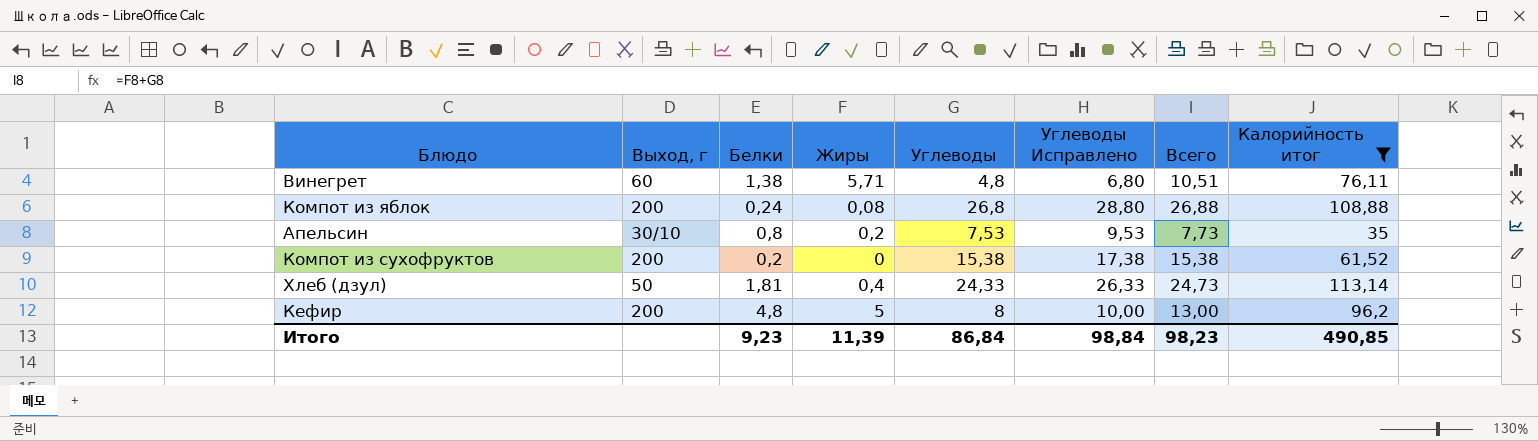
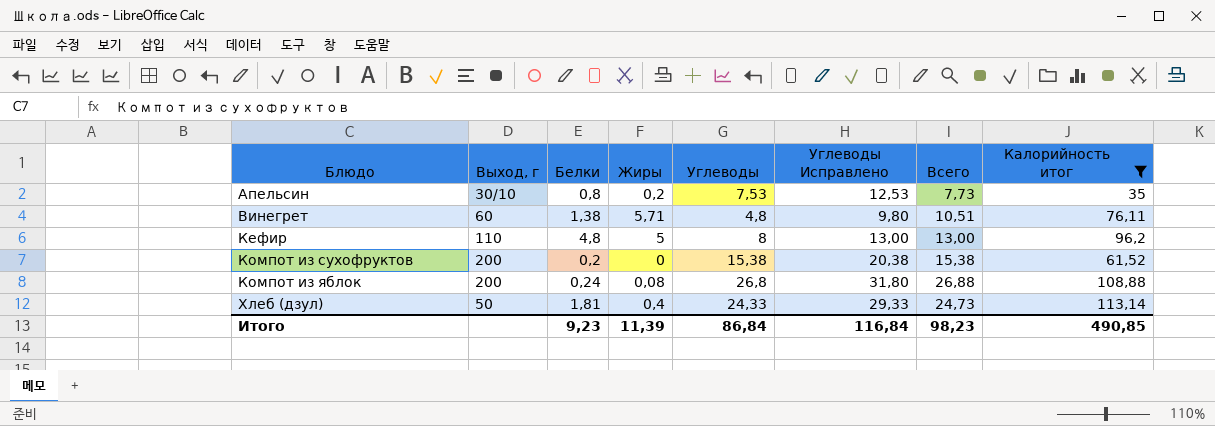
row order: none -> Блюдо ascending
column Углеводы Исправлено | formula: [Углеводы] + 2 -> [Углеводы] + 5
Кефир | Выход, г: 200 -> 110
Итого | Углеводы Исправлено: 98,84 -> 116,84

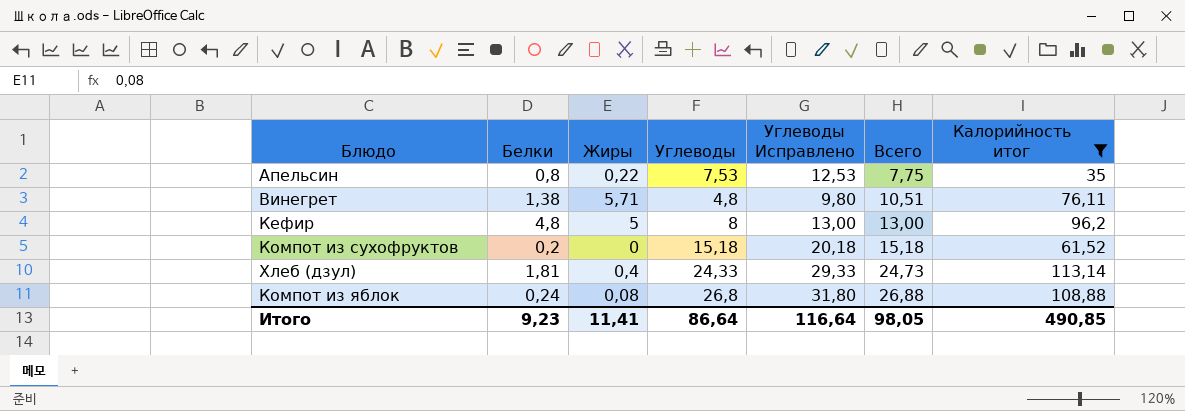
row order: Блюдо ascending -> Всего ascending
column Выход, г | position: 2 -> none
Апельсин | Жиры: 0,2 -> 0,22
Апельсин | Всего: 7,73 -> 7,75
Компот из сухофруктов | Углеводы: 15,38 -> 15,18
Компот из сухофруктов | Углеводы Исправлено: 20,38 -> 20,18
Компот из сухофруктов | Всего: 15,38 -> 15,18
Итого | Жиры: 11,39 -> 11,41
Итого | Углеводы: 86,84 -> 86,64
Итого | Углеводы Исправлено: 116,84 -> 116,64
Итого | Всего: 98,23 -> 98,05

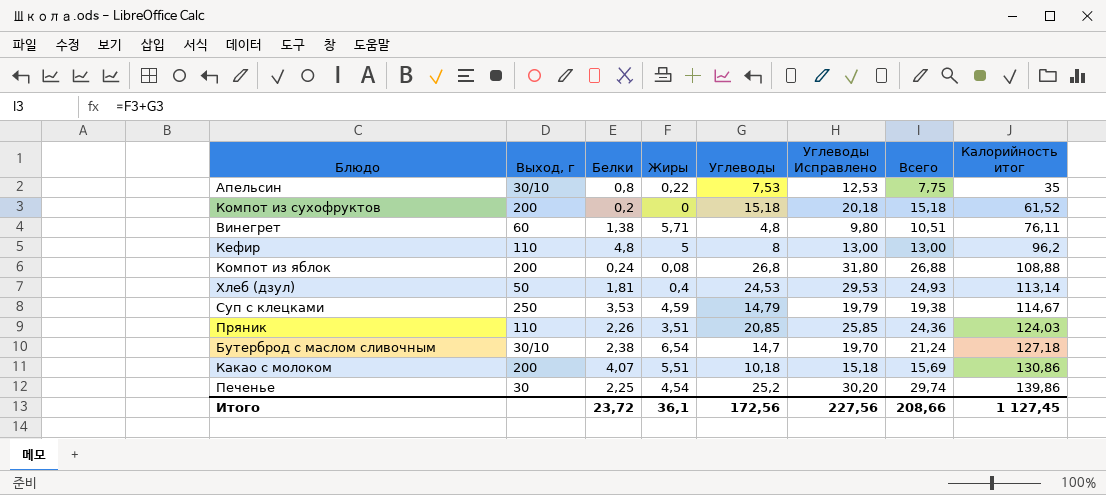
filter: Калорийность итог <= 113,14 -> none
row order: Всего ascending -> Калорийность итог ascending
column Выход, г | position: none -> 2
Хлеб (дзул) | Углеводы: 24,33 -> 24,53
Хлеб (дзул) | Углеводы Исправлено: 29,33 -> 29,53
Хлеб (дзул) | Всего: 24,73 -> 24,93
Итого | Белки: 9,23 -> 23,72
Итого | Жиры: 11,41 -> 36,1
Итого | Углеводы: 86,64 -> 172,56
Итого | Углеводы Исправлено: 116,64 -> 227,56
Итого | Всего: 98,05 -> 208,66
Итого | Калорийность итог: 490,85 -> 1 127,45

